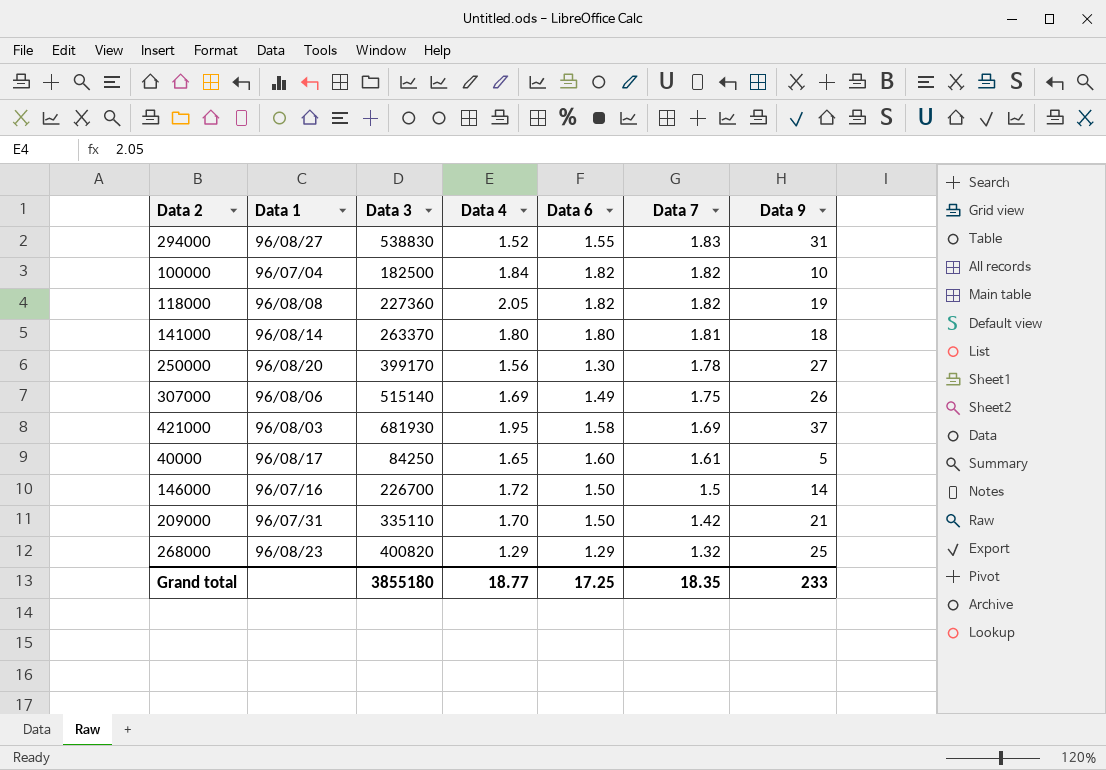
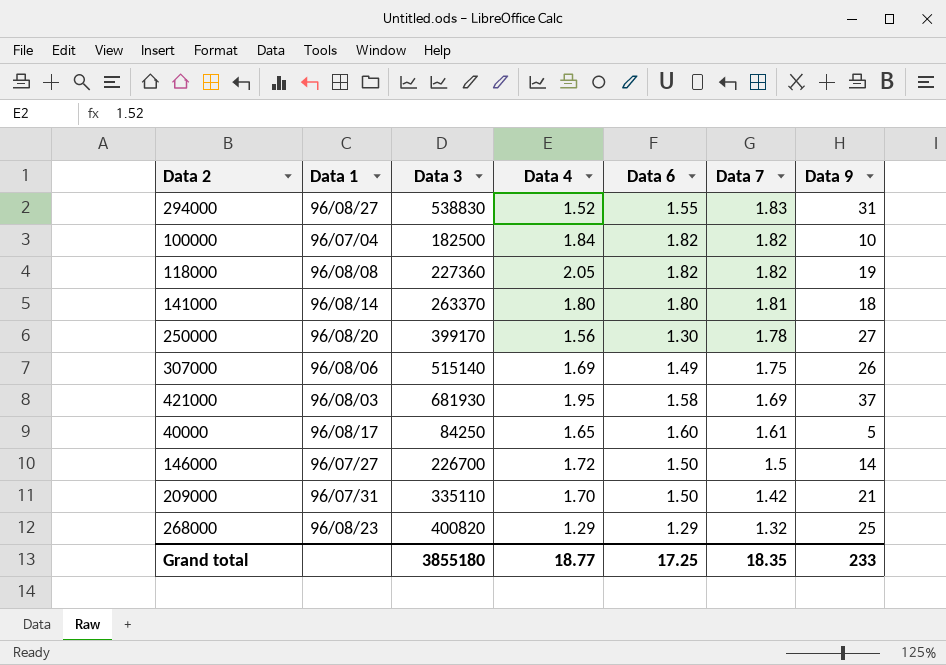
146000 | Data 1: 96/07/16 -> 96/07/27

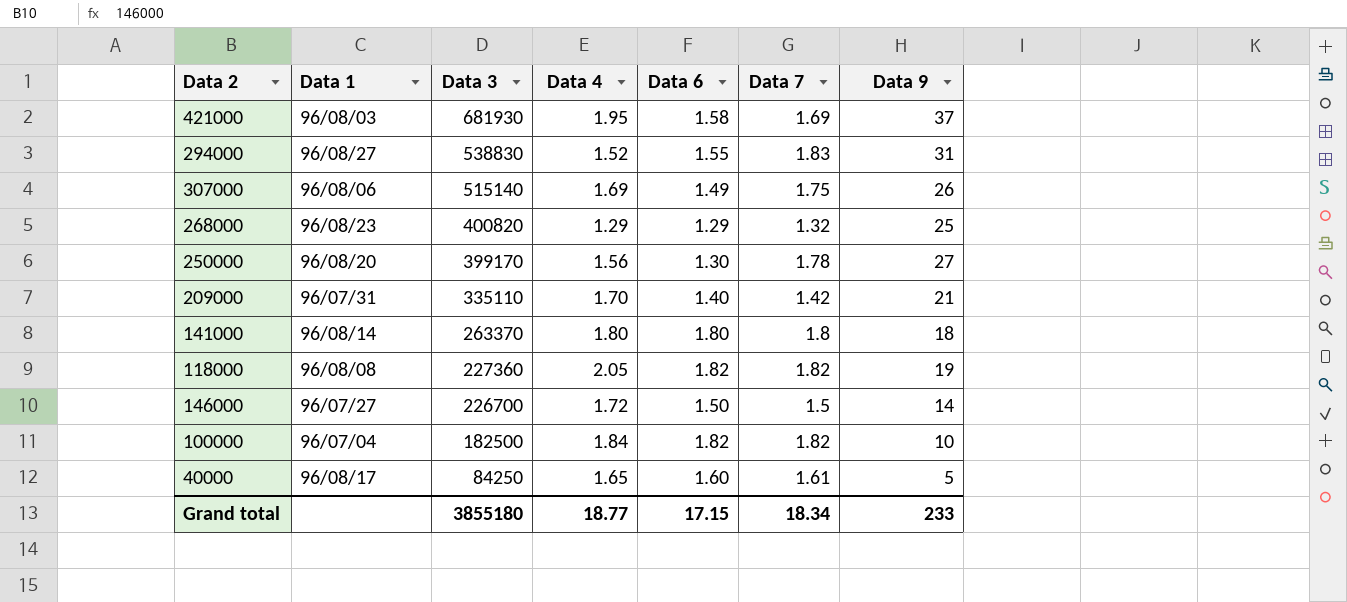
row order: Data 7 descending -> Data 3 descending
209000 | Data 6: 1.50 -> 1.40
141000 | Data 7: 1.81 -> 1.8
Grand total | Data 6: 17.25 -> 17.15
Grand total | Data 7: 18.35 -> 18.34

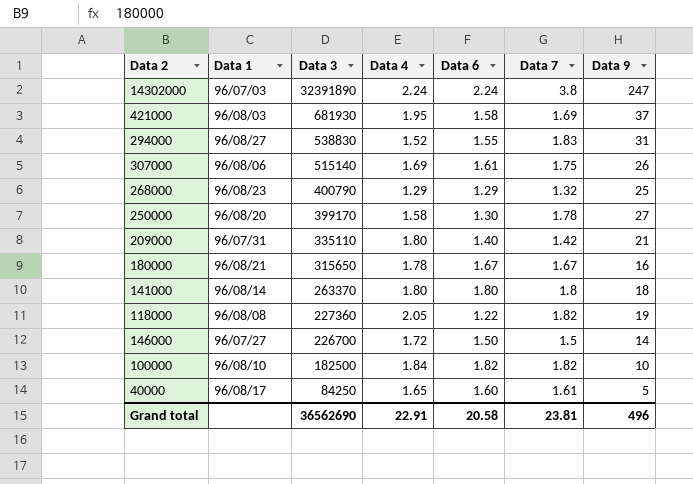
row 14302000: none -> 96/07/03 | 32391890 | 2.24 | 2.24 | 3.8 | 247
307000 | Data 6: 1.49 -> 1.61
268000 | Data 3: 400820 -> 400790
250000 | Data 4: 1.56 -> 1.58
209000 | Data 4: 1.70 -> 1.80
row 180000: none -> 96/08/21 | 315650 | 1.78 | 1.67 | 1.67 | 16
118000 | Data 6: 1.82 -> 1.22
100000 | Data 1: 96/07/04 -> 96/08/10
Grand total | Data 3: 3855180 -> 36562690
Grand total | Data 4: 18.77 -> 22.91
Grand total | Data 6: 17.15 -> 20.58
Grand total | Data 7: 18.34 -> 23.81
Grand total | Data 9: 233 -> 496

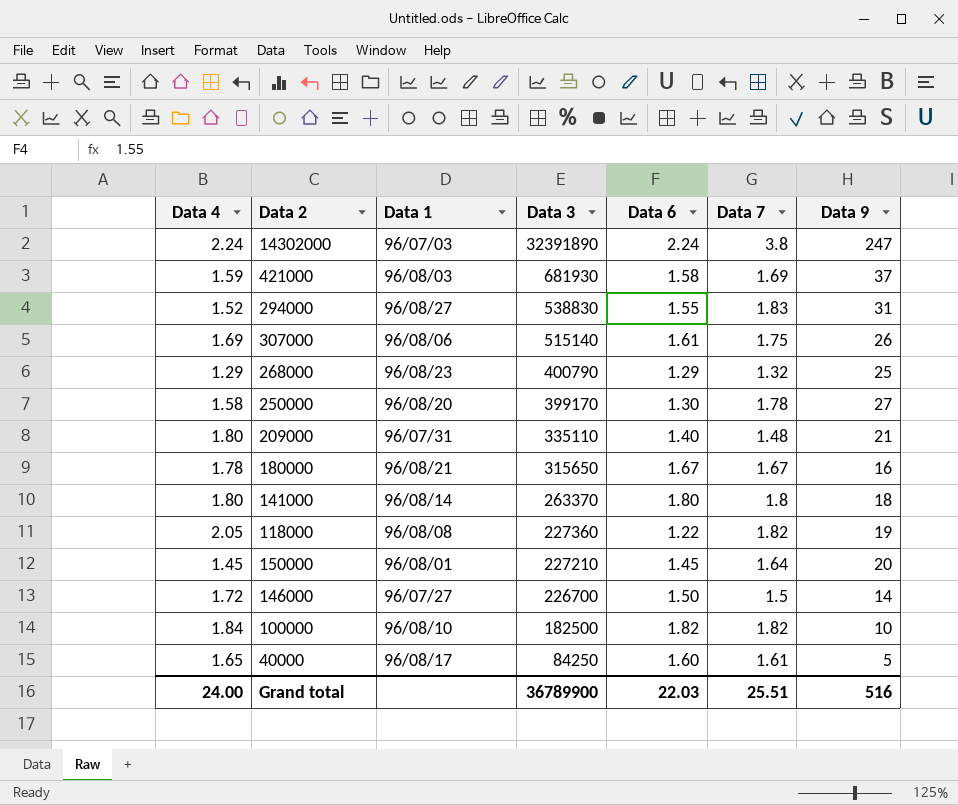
column Data 4 | position: 4 -> 1
421000 | Data 4: 1.95 -> 1.59
209000 | Data 7: 1.42 -> 1.48
row 150000: none -> 1.45 | 96/08/01 | 227210 | 1.45 | 1.64 | 20
Grand total | Data 4: 22.91 -> 24.00
Grand total | Data 3: 36562690 -> 36789900
Grand total | Data 6: 20.58 -> 22.03
Grand total | Data 7: 23.81 -> 25.51
Grand total | Data 9: 496 -> 516

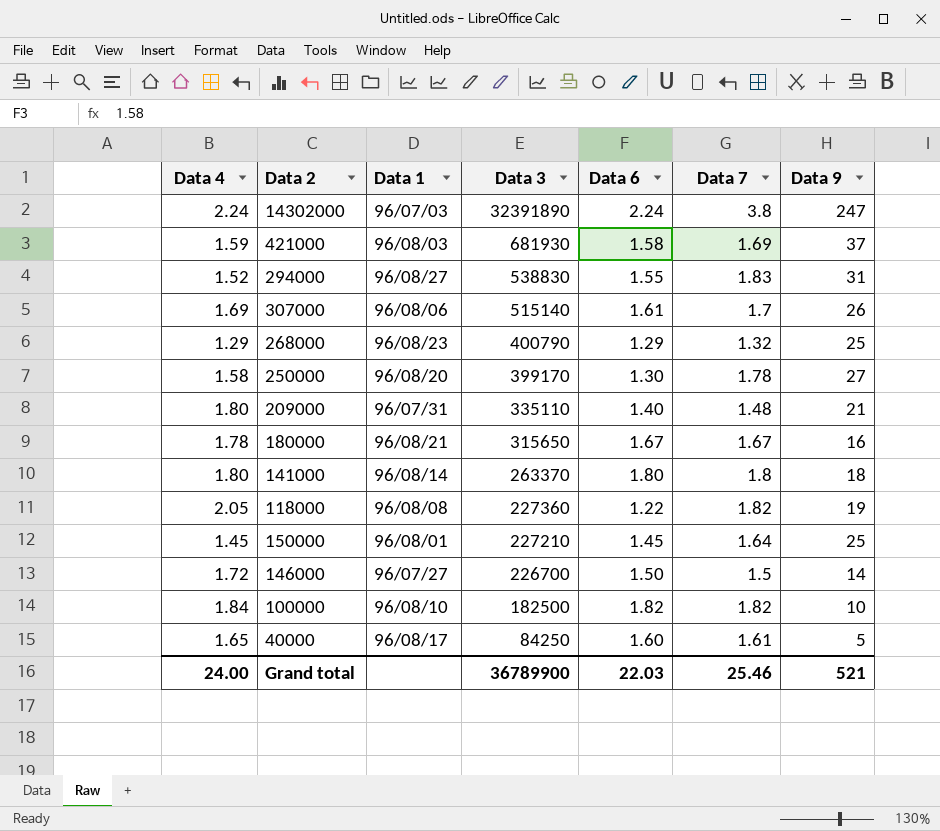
307000 | Data 7: 1.75 -> 1.7
150000 | Data 9: 20 -> 25
Grand total | Data 7: 25.51 -> 25.46
Grand total | Data 9: 516 -> 521

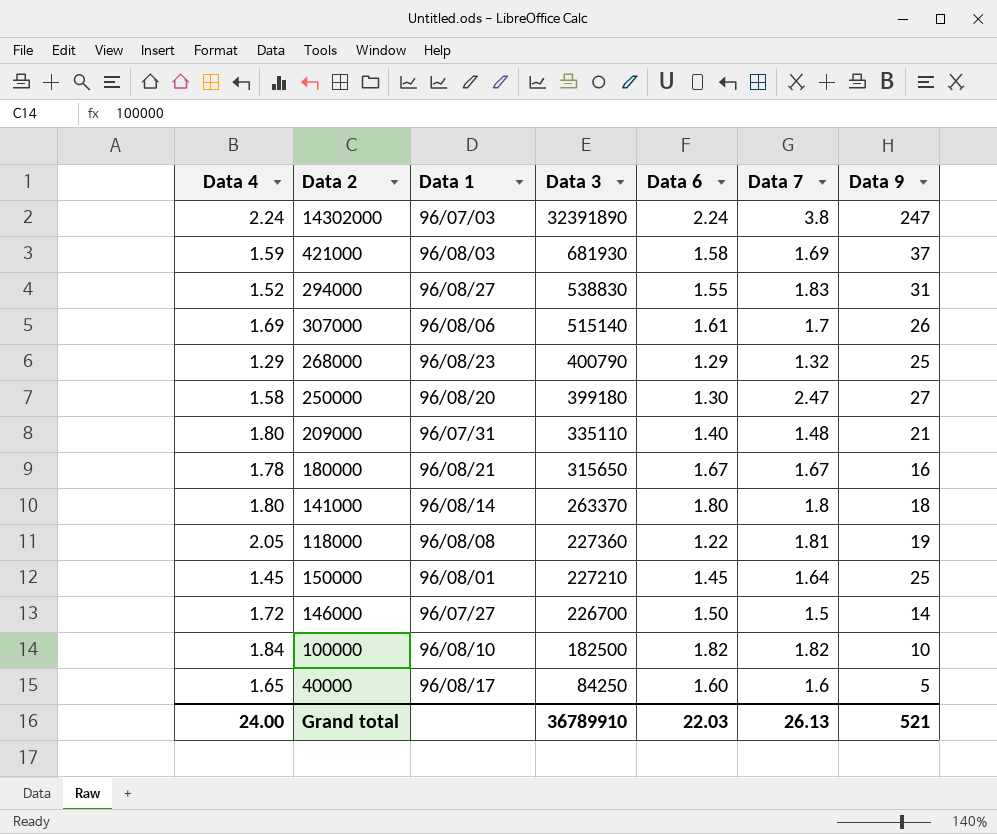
250000 | Data 3: 399170 -> 399180
250000 | Data 7: 1.78 -> 2.47
118000 | Data 7: 1.82 -> 1.81
40000 | Data 7: 1.61 -> 1.6
Grand total | Data 3: 36789900 -> 36789910
Grand total | Data 7: 25.46 -> 26.13

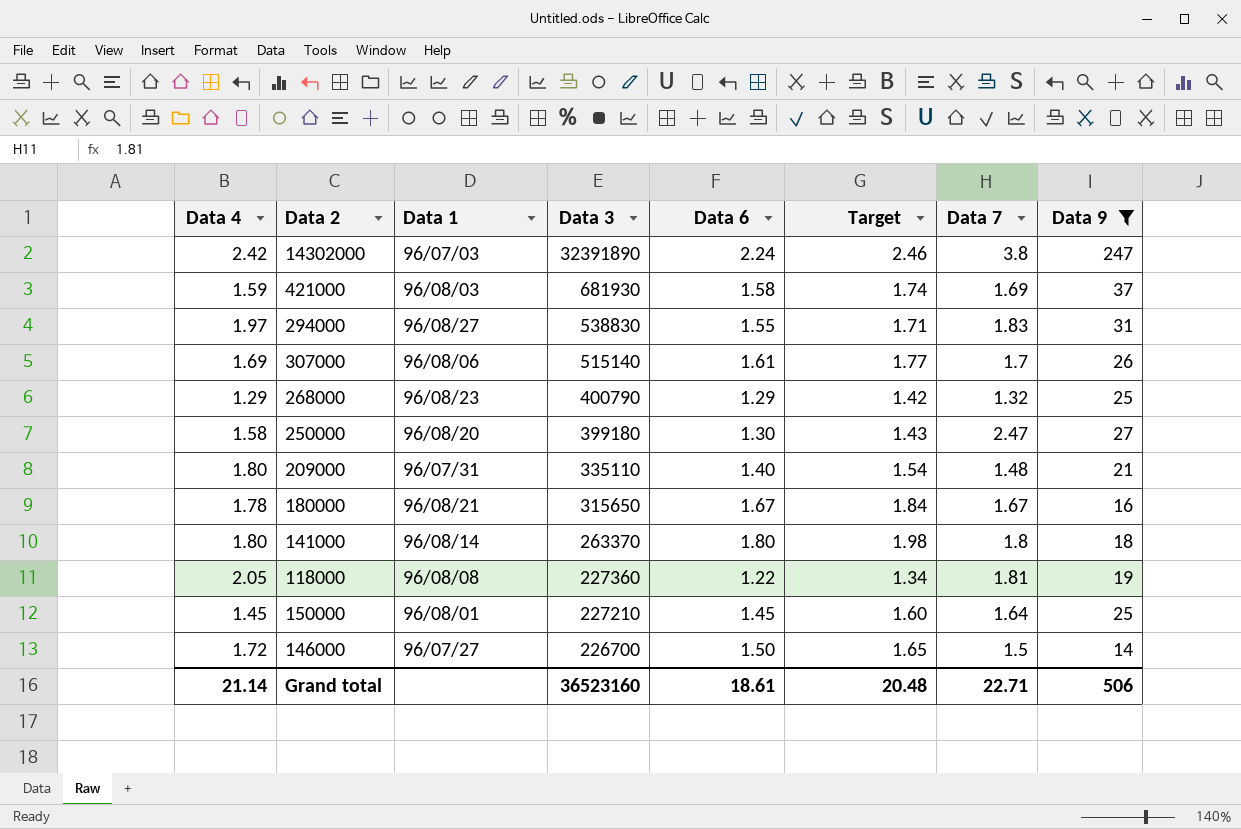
filter: none -> Data 9 >= 14
column Target | formula: none -> [Data 6] * 1.1
14302000 | Data 4: 2.24 -> 2.42
294000 | Data 4: 1.52 -> 1.97
Grand total | Data 4: 24.00 -> 21.14
Grand total | Data 3: 36789910 -> 36523160
Grand total | Data 6: 22.03 -> 18.61
Grand total | Data 7: 26.13 -> 22.71
Grand total | Data 9: 521 -> 506

